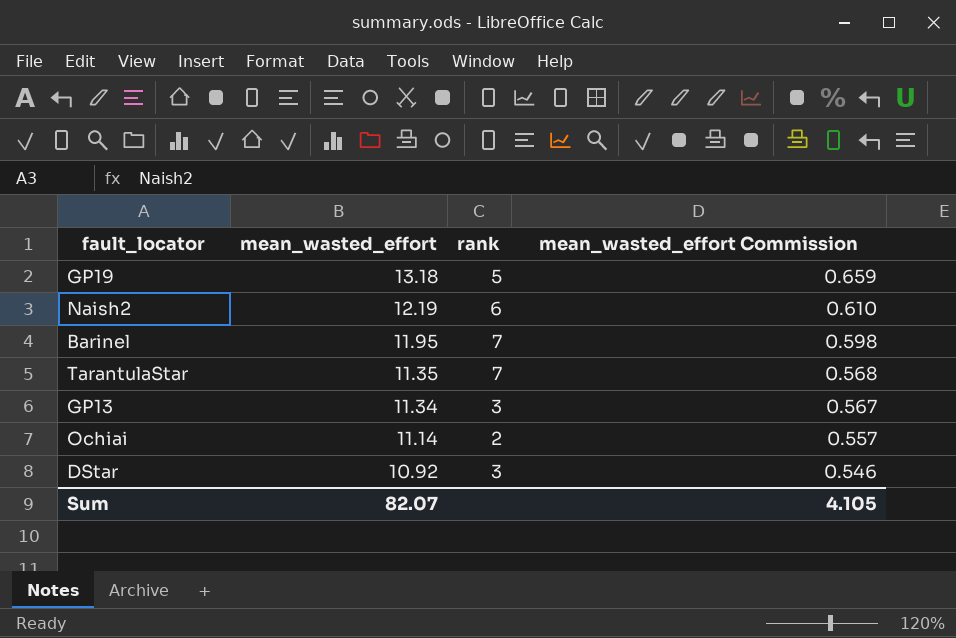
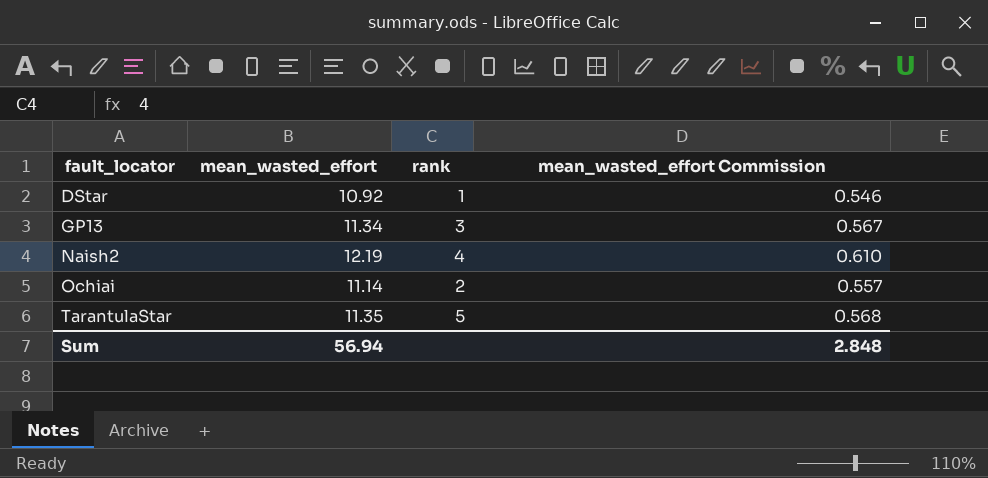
row order: mean_wasted_effort descending -> fault_locator ascending
row GP19: 13.18 | 5 | 0.659 -> none
row Barinel: 11.95 | 7 | 0.598 -> none
DStar | rank: 3 -> 1
Naish2 | rank: 6 -> 4
TarantulaStar | rank: 7 -> 5
Sum | mean_wasted_effort: 82.07 -> 56.94
Sum | mean_wasted_effort Commission: 4.105 -> 2.848

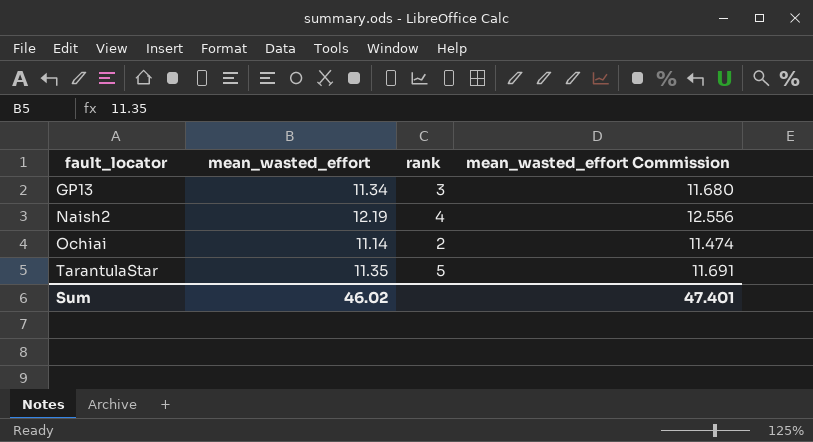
column mean_wasted_effort Commission | formula: [mean_wasted_effort] * 0.05 -> [mean_wasted_effort] * 1.03
row DStar: 10.92 | 1 | 0.546 -> none
Sum | mean_wasted_effort: 56.94 -> 46.02
Sum | mean_wasted_effort Commission: 2.848 -> 47.401

